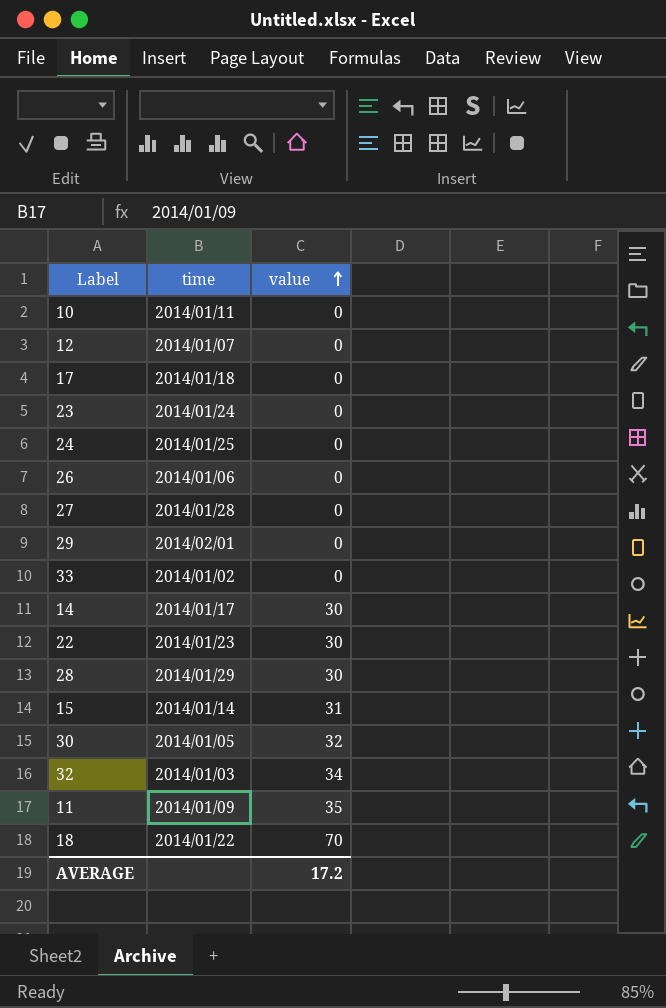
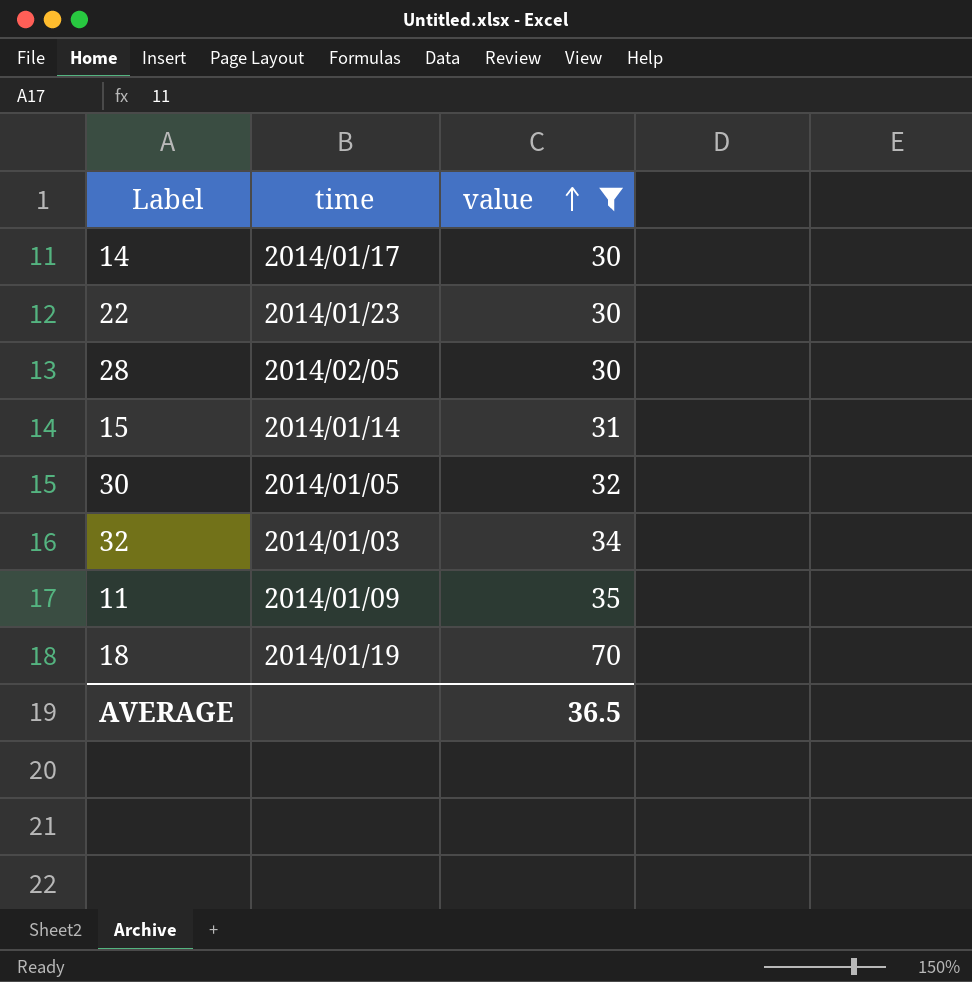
filter: none -> value != 0
28 | time: 2014/01/29 -> 2014/02/05
18 | time: 2014/01/22 -> 2014/01/19
AVERAGE | value: 17.2 -> 36.5

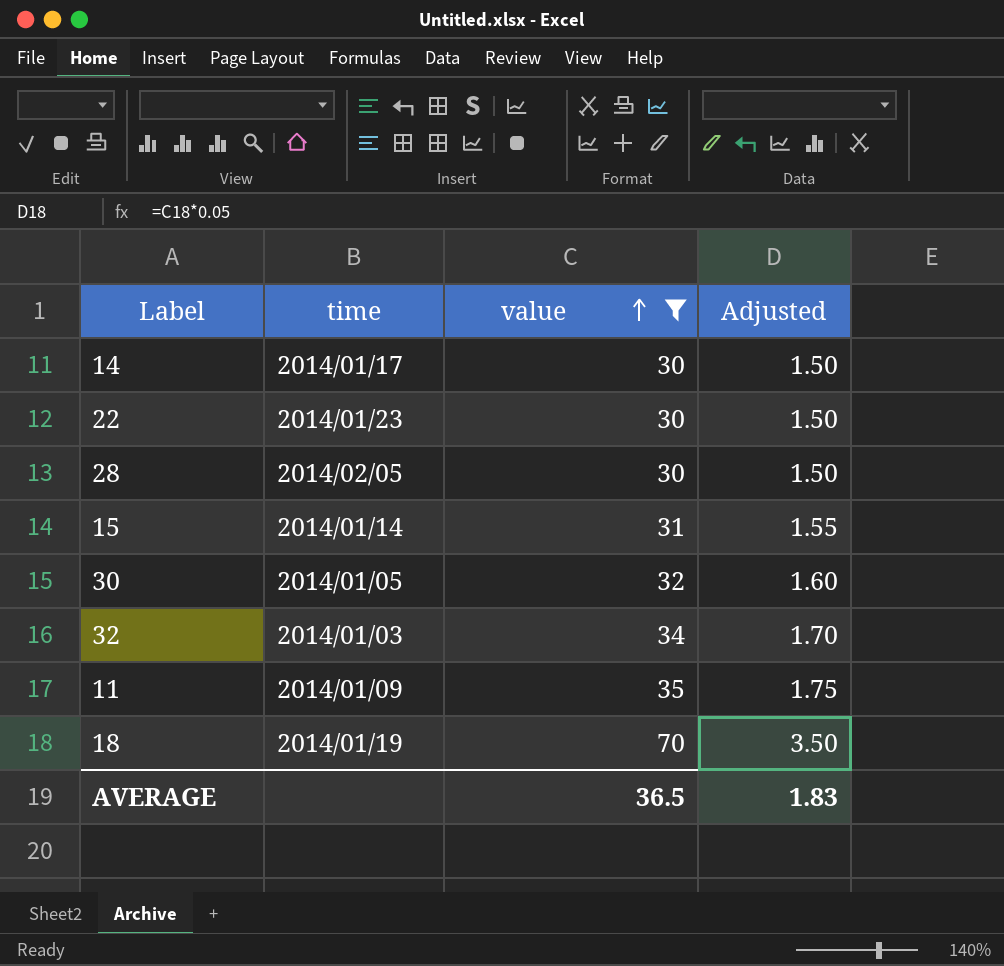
column Adjusted | formula: none -> [value] * 0.05

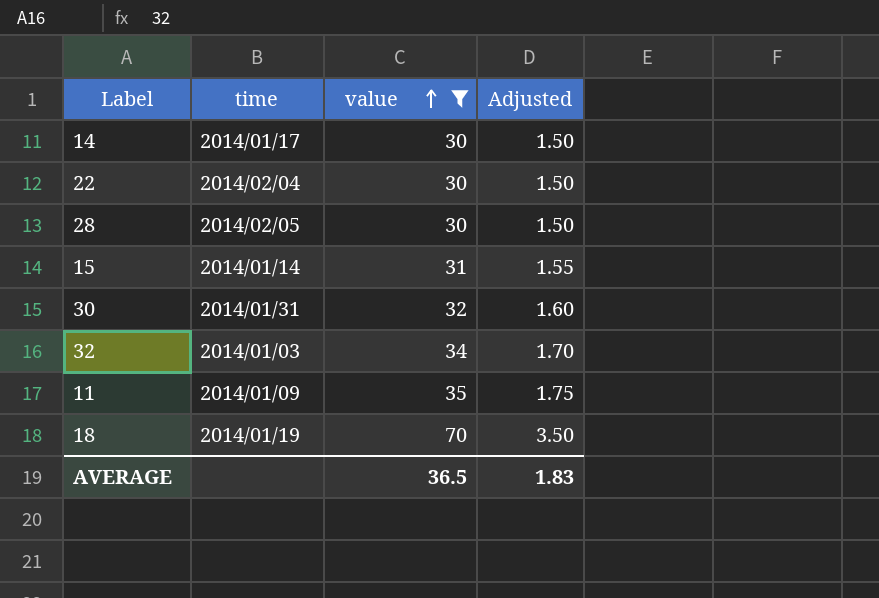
22 | time: 2014/01/23 -> 2014/02/04
30 | time: 2014/01/05 -> 2014/01/31

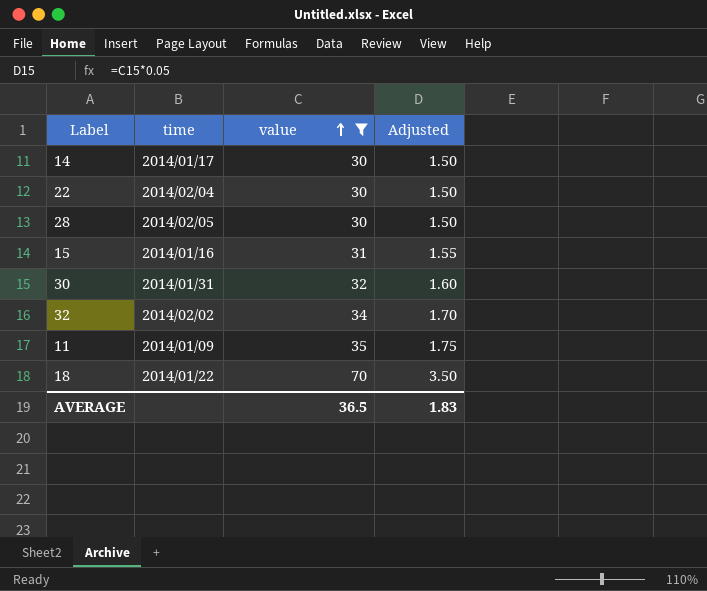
15 | time: 2014/01/14 -> 2014/01/16
32 | time: 2014/01/03 -> 2014/02/02
18 | time: 2014/01/19 -> 2014/01/22

